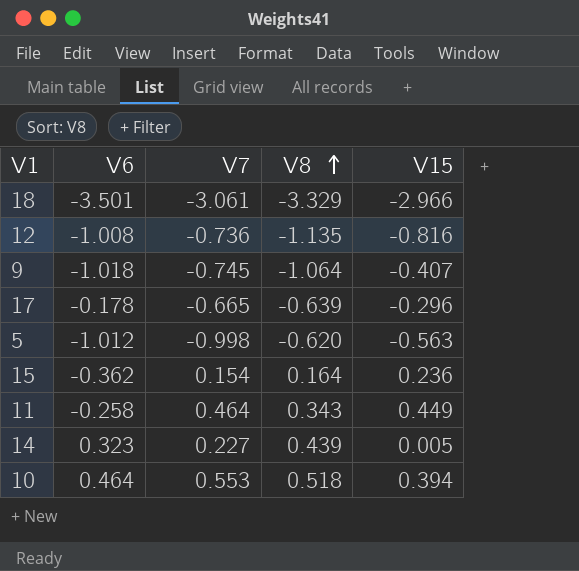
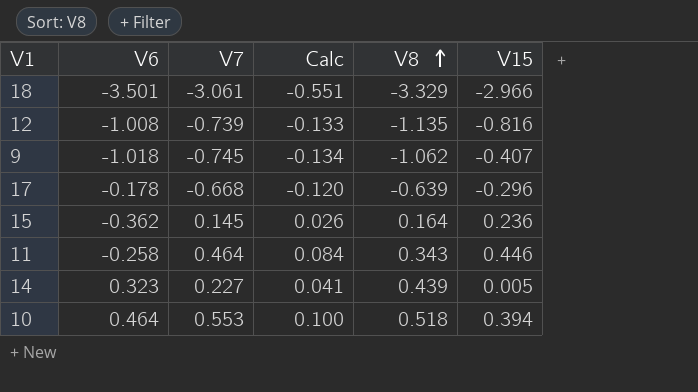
column Calc | formula: none -> [V7] * 0.18
row 5: -1.012 | -0.998 | -0.620 | -0.563 -> none
12 | V7: -0.736 -> -0.739
9 | V8: -1.064 -> -1.062
17 | V7: -0.665 -> -0.668
15 | V7: 0.154 -> 0.145
11 | V15: 0.449 -> 0.446

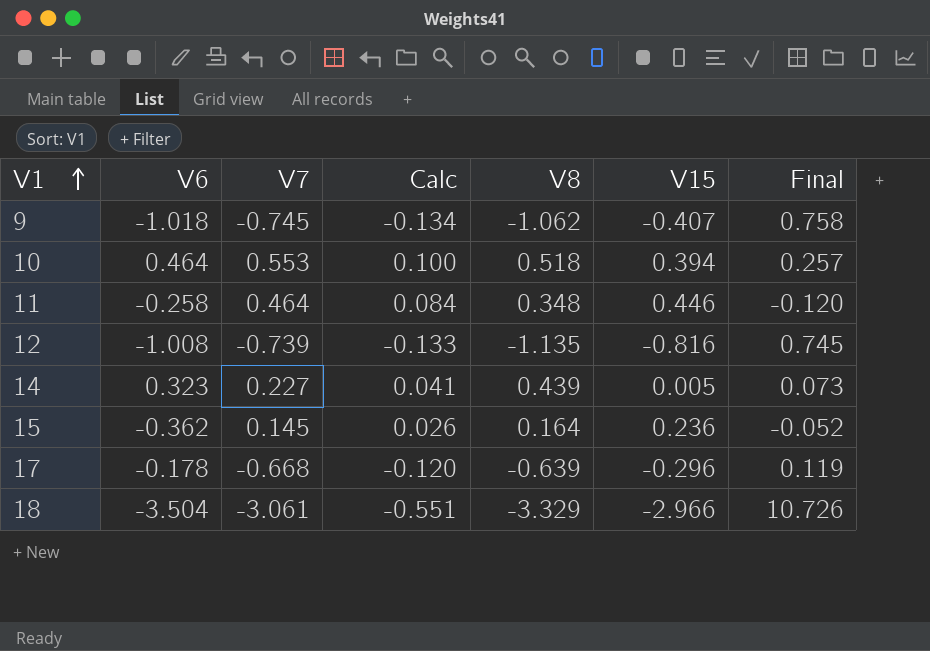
row order: V8 ascending -> V1 ascending
column Final | formula: none -> [V6] * [V7]
11 | V8: 0.343 -> 0.348
18 | V6: -3.501 -> -3.504

